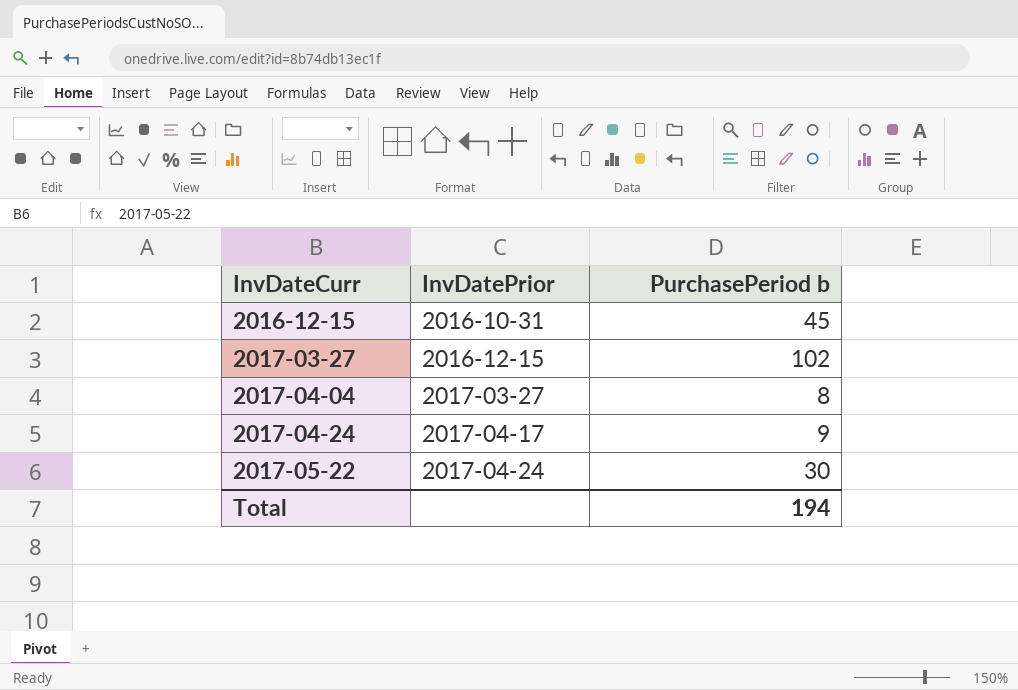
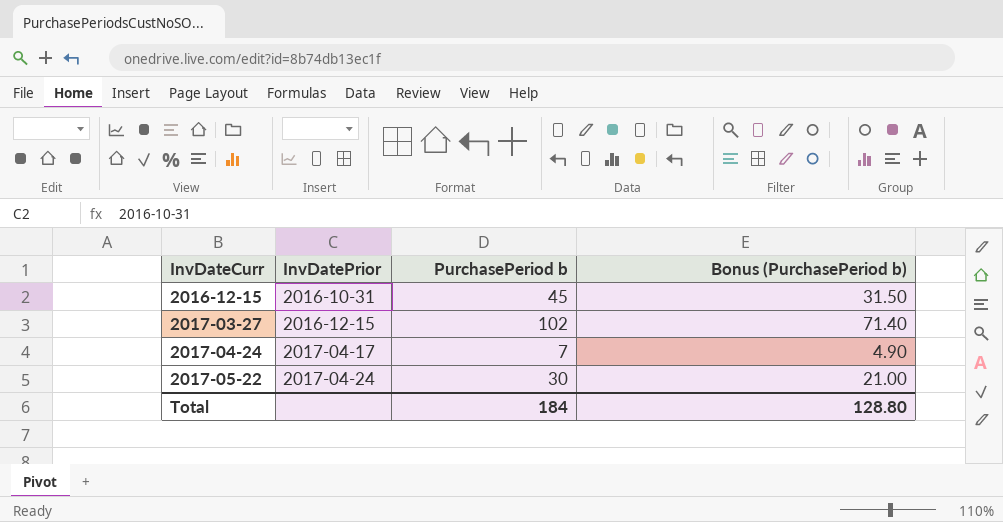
column Bonus (PurchasePeriod b) | formula: none -> [PurchasePeriod b] * 0.7
row 2017-04-04: 2017-03-27 | 8 -> none
2017-04-24 | PurchasePeriod b: 9 -> 7
Total | PurchasePeriod b: 194 -> 184

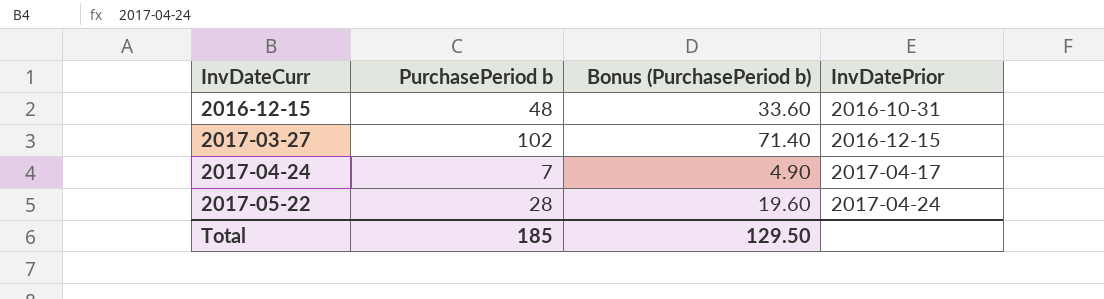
column InvDatePrior | position: 2 -> 4
2016-12-15 | PurchasePeriod b: 45 -> 48
2016-12-15 | Bonus (PurchasePeriod b): 31.50 -> 33.60
2017-05-22 | PurchasePeriod b: 30 -> 28
2017-05-22 | Bonus (PurchasePeriod b): 21.00 -> 19.60
Total | PurchasePeriod b: 184 -> 185
Total | Bonus (PurchasePeriod b): 128.80 -> 129.50

